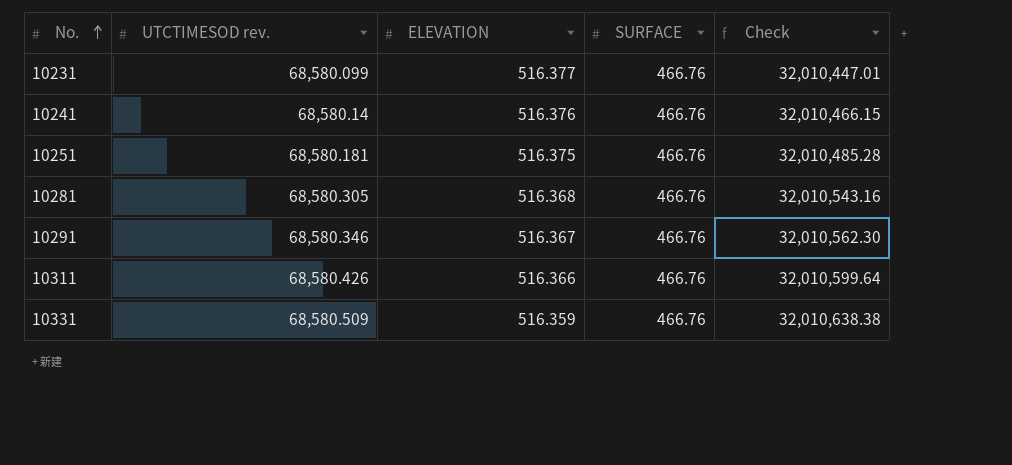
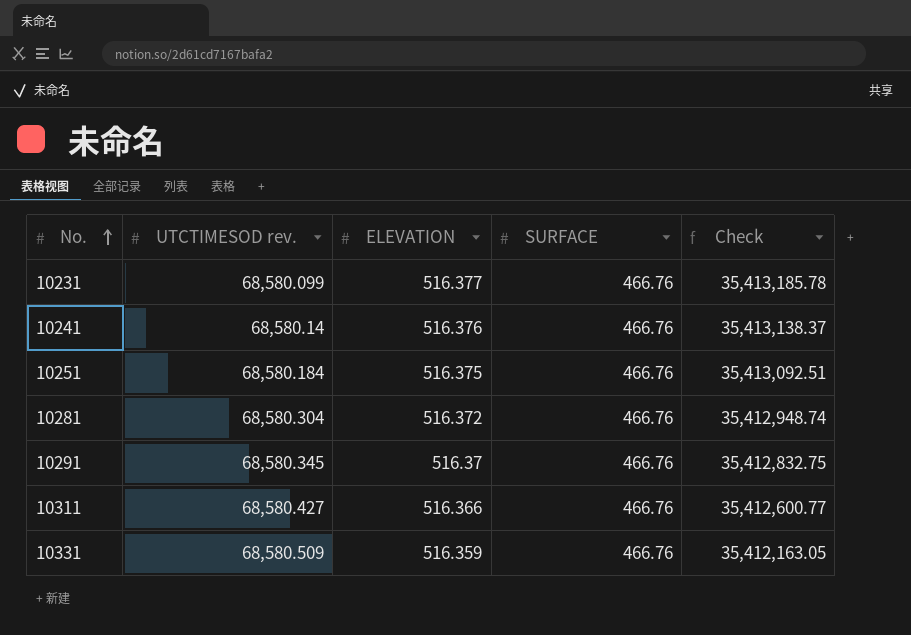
column Check | formula: [UTCTIMESOD rev.] * [SURFACE] -> [UTCTIMESOD rev.] * [ELEVATION]
10251 | UTCTIMESOD rev.: 68,580.181 -> 68,580.184
10281 | UTCTIMESOD rev.: 68,580.305 -> 68,580.304
10281 | ELEVATION: 516.368 -> 516.372
10291 | UTCTIMESOD rev.: 68,580.346 -> 68,580.345
10291 | ELEVATION: 516.367 -> 516.37
10311 | UTCTIMESOD rev.: 68,580.426 -> 68,580.427

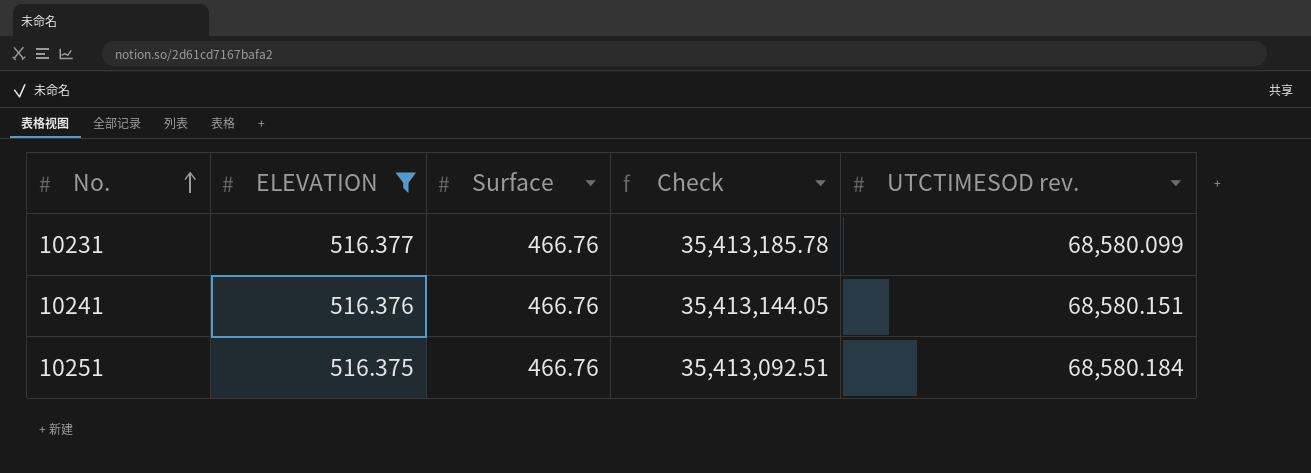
filter: none -> ELEVATION >= 516.375
column name: SURFACE -> Surface
column UTCTIMESOD rev. | position: 2 -> 5
10241 | Check: 35,413,138.37 -> 35,413,144.05
10241 | UTCTIMESOD rev.: 68,580.14 -> 68,580.151

